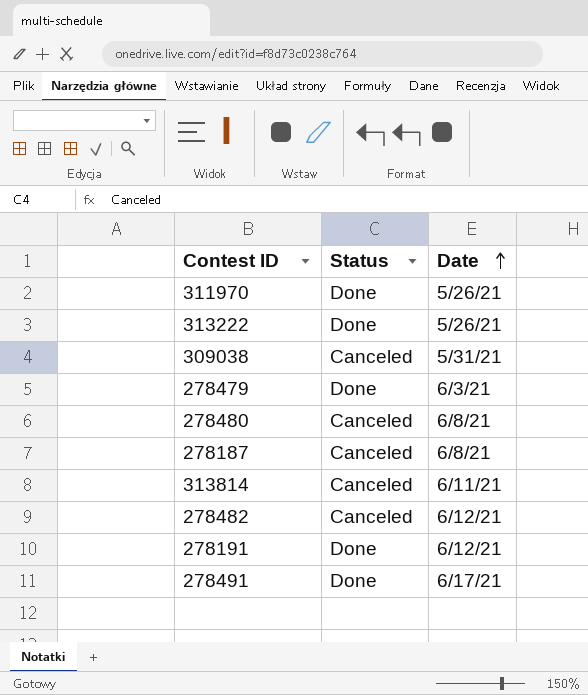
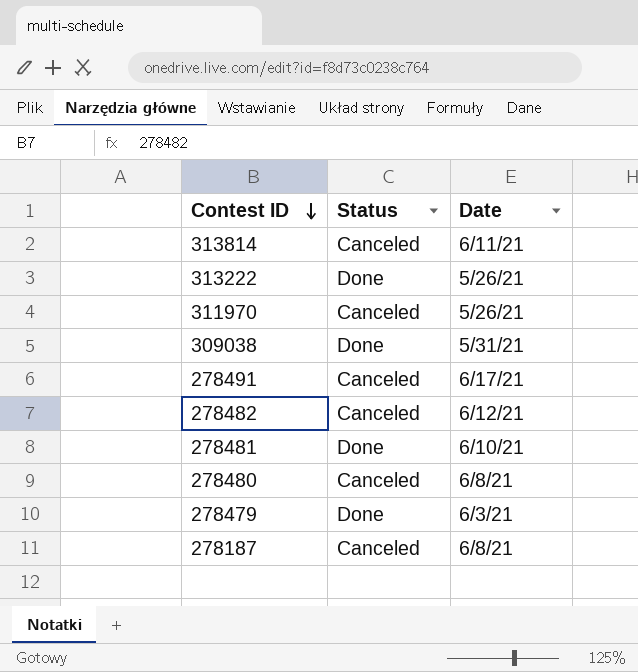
row order: Date ascending -> Contest ID descending
row 278191: Done | 6/12/21 -> none
311970 | Status: Done -> Canceled
309038 | Status: Canceled -> Done
278491 | Status: Done -> Canceled
row 278481: none -> Done | 6/10/21

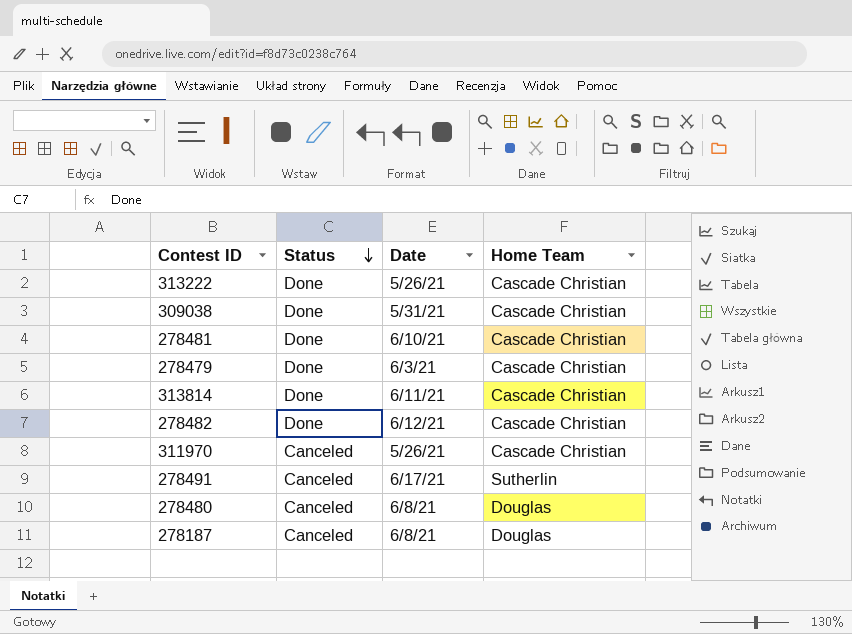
row order: Contest ID descending -> Status descending
column Home Team | position: none -> 4
313814 | Status: Canceled -> Done
278482 | Status: Canceled -> Done

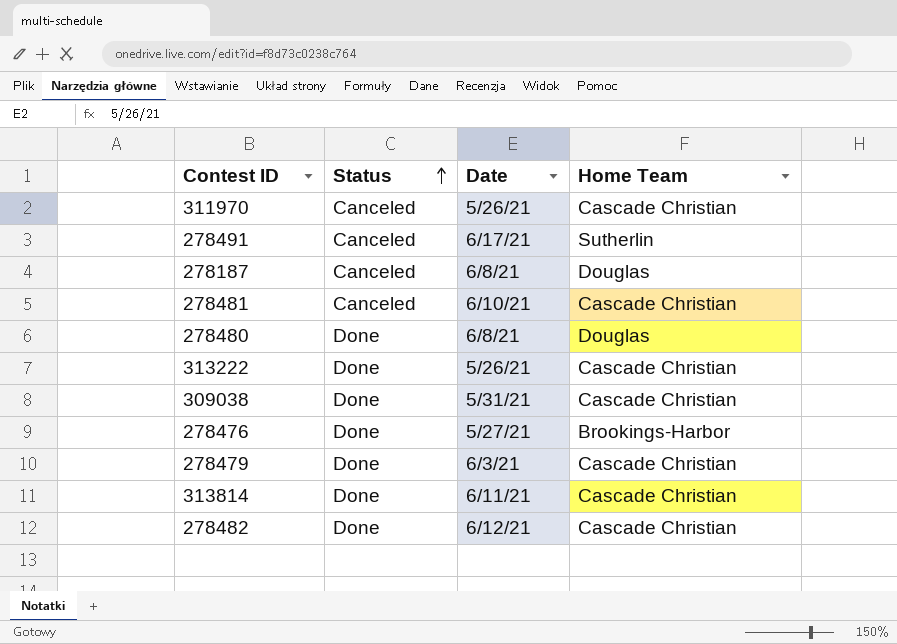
row order: Status descending -> Status ascending
278481 | Status: Done -> Canceled
278480 | Status: Canceled -> Done
row 278476: none -> Done | 5/27/21 | Brookings-Harbor

